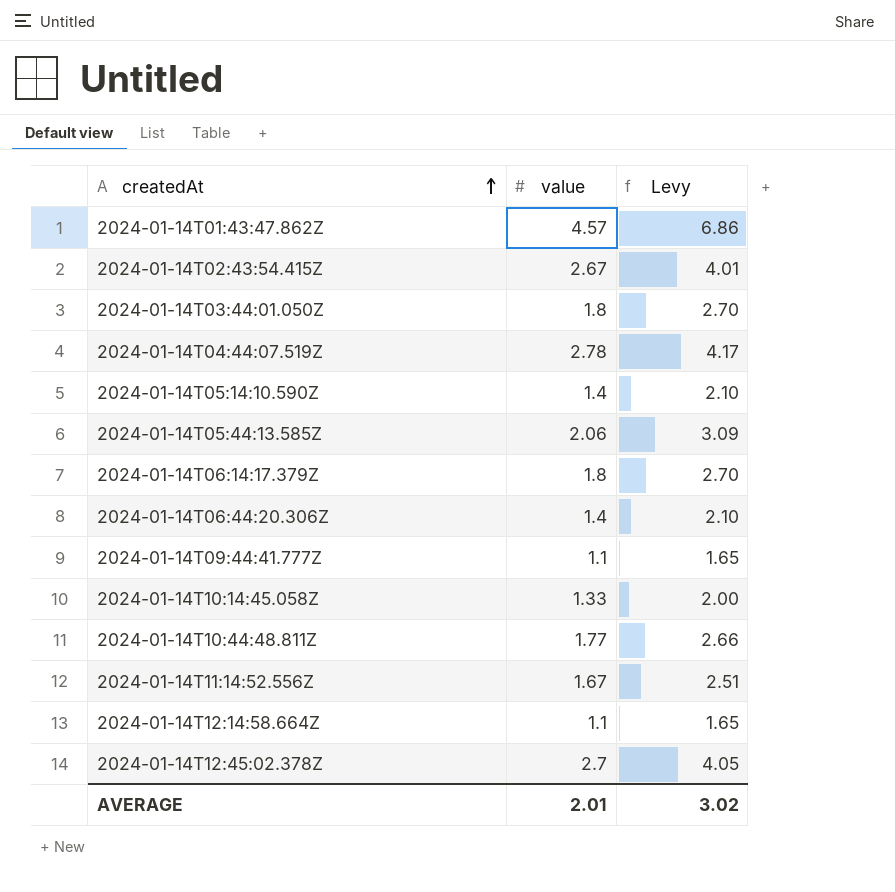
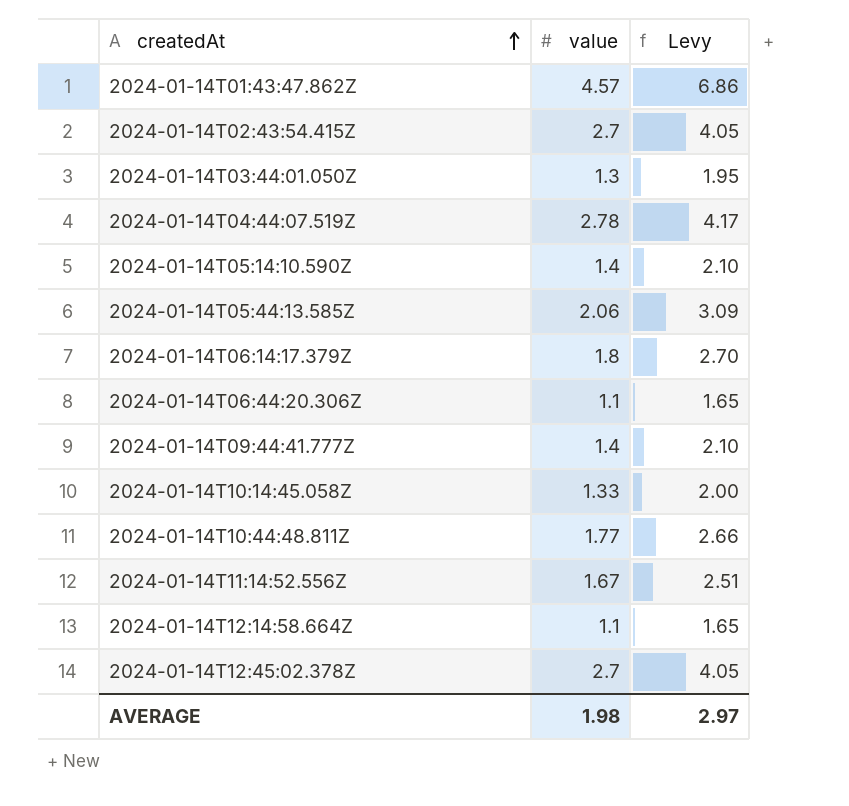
2024-01-14T02:43:54.415Z | value: 2.67 -> 2.7
2024-01-14T02:43:54.415Z | Levy: 4.01 -> 4.05
2024-01-14T03:44:01.050Z | value: 1.8 -> 1.3
2024-01-14T03:44:01.050Z | Levy: 2.70 -> 1.95
2024-01-14T06:44:20.306Z | value: 1.4 -> 1.1
2024-01-14T06:44:20.306Z | Levy: 2.10 -> 1.65
2024-01-14T09:44:41.777Z | value: 1.1 -> 1.4
2024-01-14T09:44:41.777Z | Levy: 1.65 -> 2.10
AVERAGE | value: 2.01 -> 1.98
AVERAGE | Levy: 3.02 -> 2.97

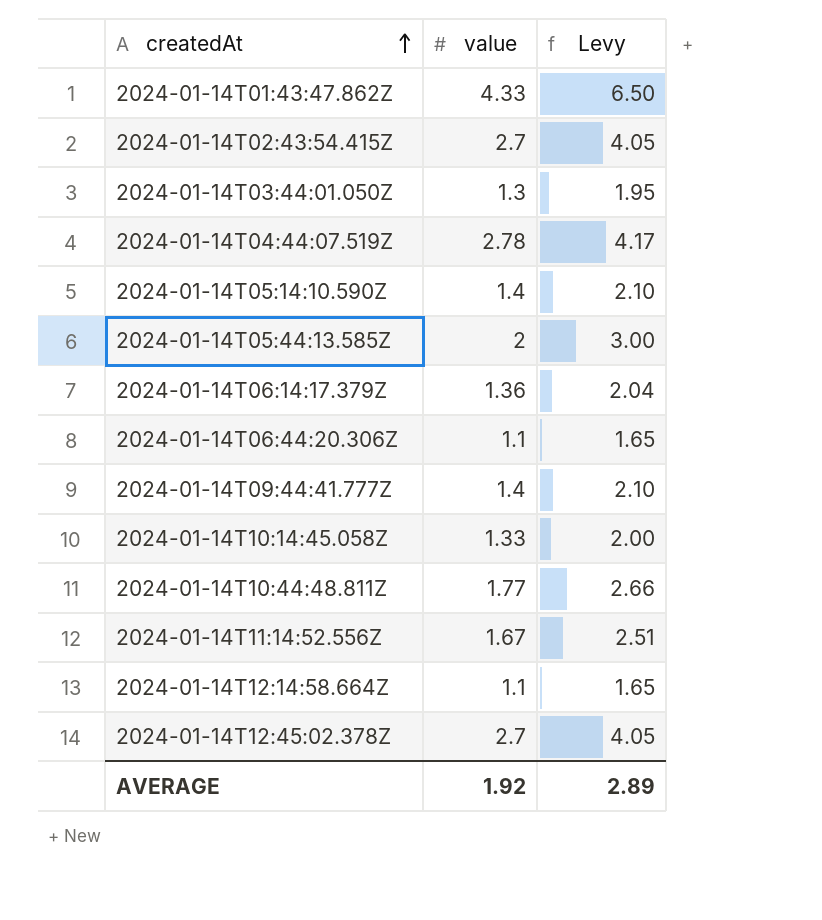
2024-01-14T01:43:47.862Z | value: 4.57 -> 4.33
2024-01-14T01:43:47.862Z | Levy: 6.86 -> 6.50
2024-01-14T05:44:13.585Z | value: 2.06 -> 2
2024-01-14T05:44:13.585Z | Levy: 3.09 -> 3.00
2024-01-14T06:14:17.379Z | value: 1.8 -> 1.36
2024-01-14T06:14:17.379Z | Levy: 2.70 -> 2.04
AVERAGE | value: 1.98 -> 1.92
AVERAGE | Levy: 2.97 -> 2.89

